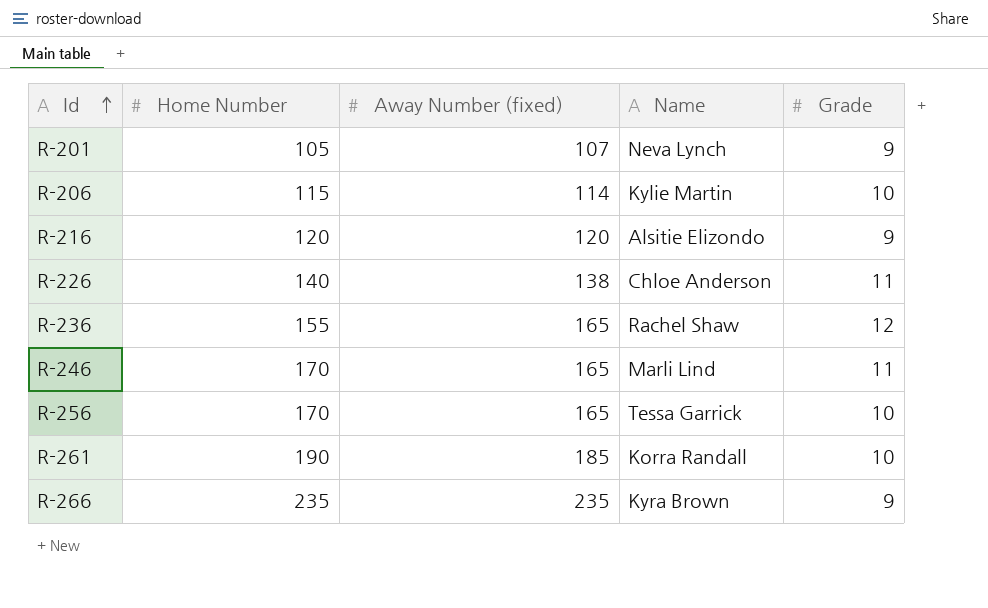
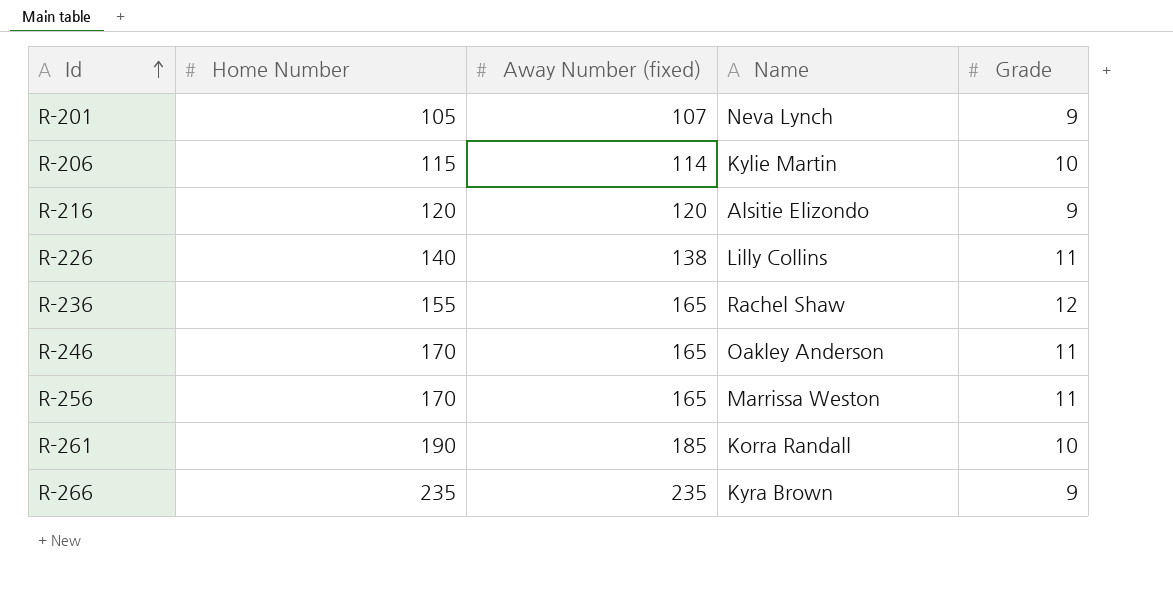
R-226 | Name: Chloe Anderson -> Lilly Collins
R-246 | Name: Marli Lind -> Oakley Anderson
R-256 | Name: Tessa Garrick -> Marrissa Weston
R-256 | Grade: 10 -> 11

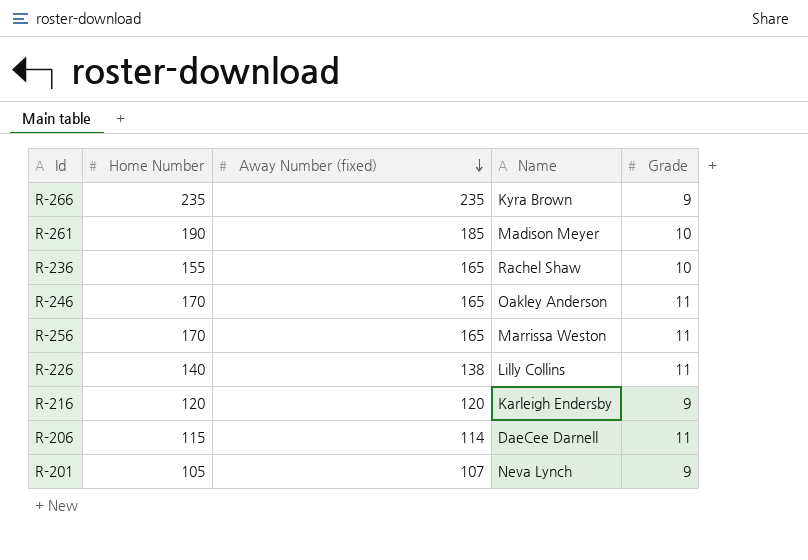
row order: Id ascending -> Away Number (fixed) descending
R-261 | Name: Korra Randall -> Madison Meyer
R-236 | Grade: 12 -> 10
R-216 | Name: Alsitie Elizondo -> Karleigh Endersby
R-206 | Name: Kylie Martin -> DaeCee Darnell
R-206 | Grade: 10 -> 11

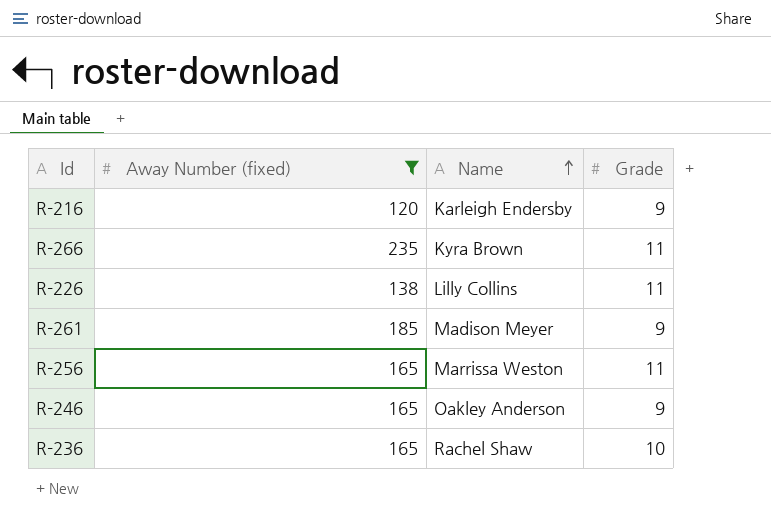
filter: none -> Away Number (fixed) >= 120
row order: Away Number (fixed) descending -> Name ascending
column Home Number | position: 2 -> none
R-266 | Grade: 9 -> 11
R-261 | Grade: 10 -> 9
R-246 | Grade: 11 -> 9

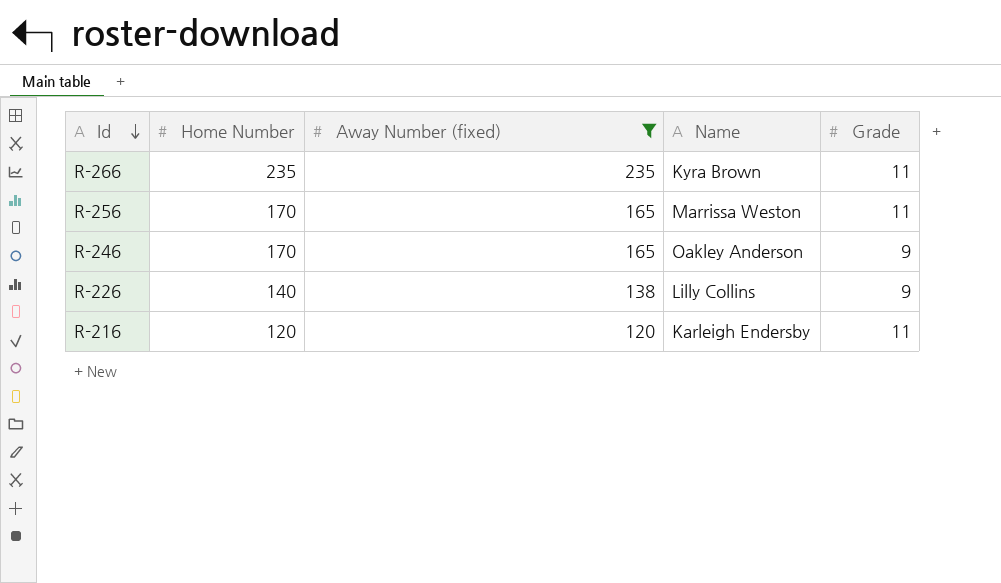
row order: Name ascending -> Id descending
column Home Number | position: none -> 2
row R-261: 185 | Madison Meyer | 9 -> none
row R-236: 165 | Rachel Shaw | 10 -> none
R-226 | Grade: 11 -> 9
R-216 | Grade: 9 -> 11

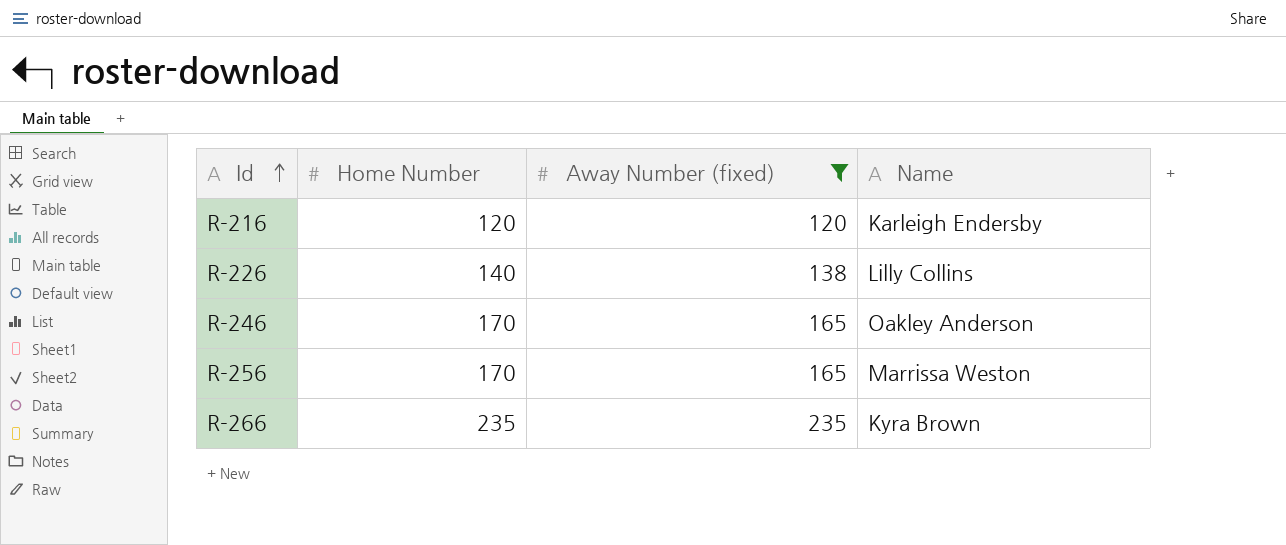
row order: Id descending -> Id ascending
column Grade | position: 5 -> none

